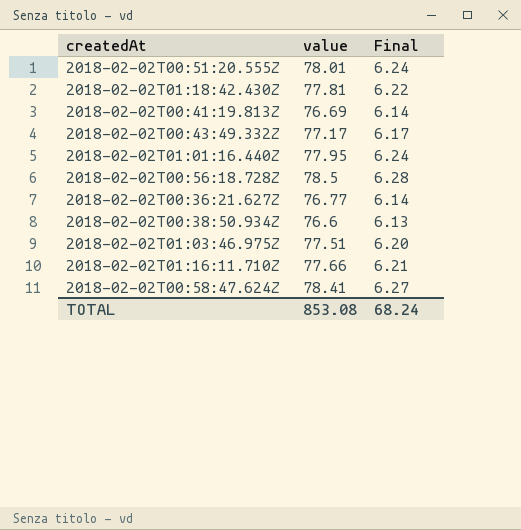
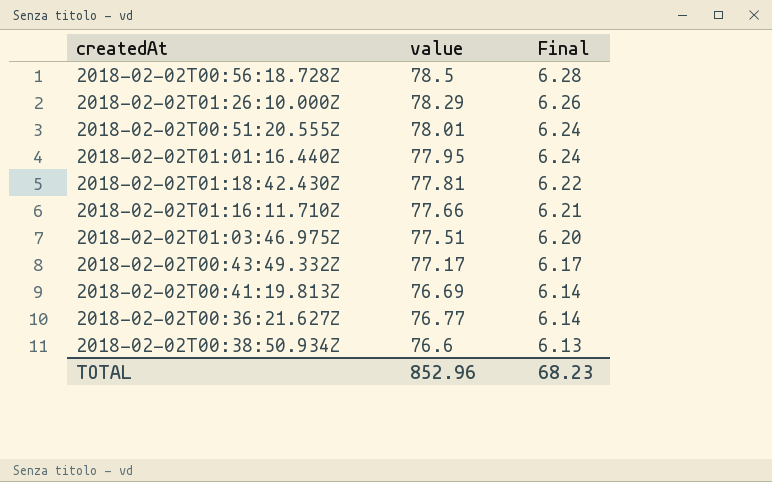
row order: none -> Final descending
row 2018-02-02T00:58:47.624Z: 78.41 | 6.27 -> none
row 2018-02-02T01:26:10.000Z: none -> 78.29 | 6.26
TOTAL | value: 853.08 -> 852.96
TOTAL | Final: 68.24 -> 68.23

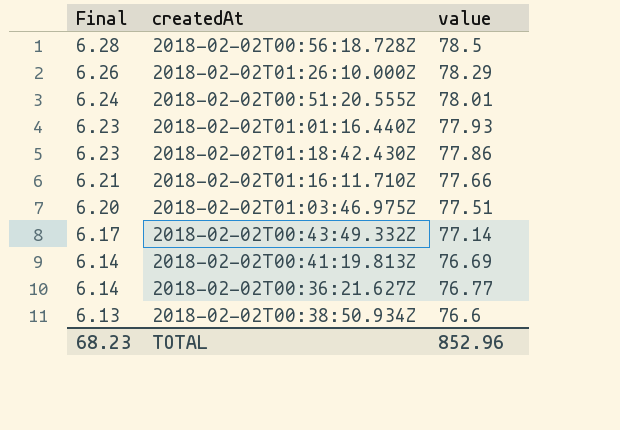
column Final | position: 3 -> 1
2018-02-02T01:01:16.440Z | Final: 6.24 -> 6.23
2018-02-02T01:01:16.440Z | value: 77.95 -> 77.93
2018-02-02T01:18:42.430Z | Final: 6.22 -> 6.23
2018-02-02T01:18:42.430Z | value: 77.81 -> 77.86
2018-02-02T00:43:49.332Z | value: 77.17 -> 77.14

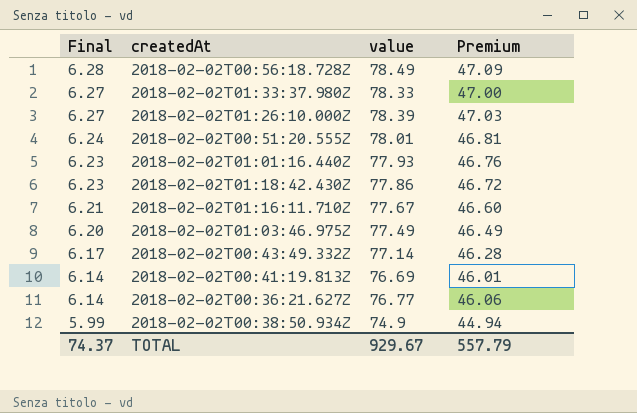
column Premium | formula: none -> [value] * 0.6
2018-02-02T00:56:18.728Z | value: 78.5 -> 78.49
row 2018-02-02T01:33:37.980Z: none -> 6.27 | 78.33 | 47.00
2018-02-02T01:26:10.000Z | Final: 6.26 -> 6.27
2018-02-02T01:26:10.000Z | value: 78.29 -> 78.39
2018-02-02T01:16:11.710Z | value: 77.66 -> 77.67
2018-02-02T01:03:46.975Z | value: 77.51 -> 77.49
2018-02-02T00:38:50.934Z | Final: 6.13 -> 5.99
2018-02-02T00:38:50.934Z | value: 76.6 -> 74.9
TOTAL | Final: 68.23 -> 74.37
TOTAL | value: 852.96 -> 929.67

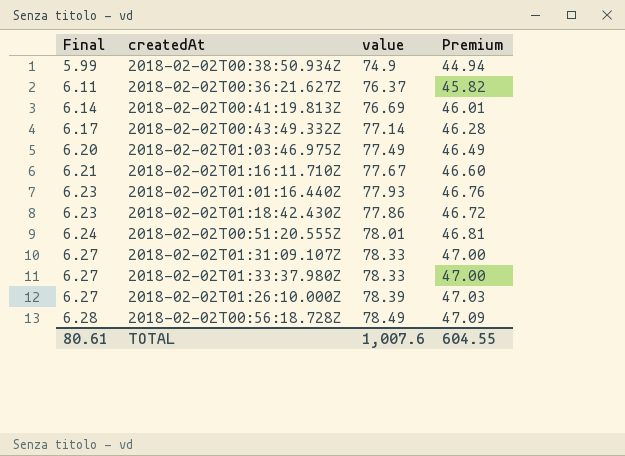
row order: Final descending -> Final ascending
2018-02-02T00:36:21.627Z | Final: 6.14 -> 6.11
2018-02-02T00:36:21.627Z | value: 76.77 -> 76.37
2018-02-02T00:36:21.627Z | Premium: 46.06 -> 45.82
row 2018-02-02T01:31:09.107Z: none -> 6.27 | 78.33 | 47.00
TOTAL | Final: 74.37 -> 80.61
TOTAL | value: 929.67 -> 1,007.6
TOTAL | Premium: 557.79 -> 604.55

